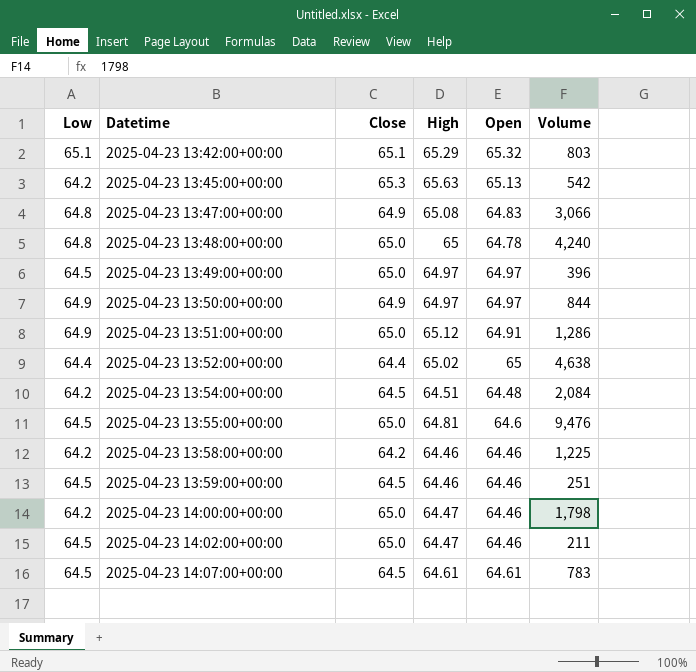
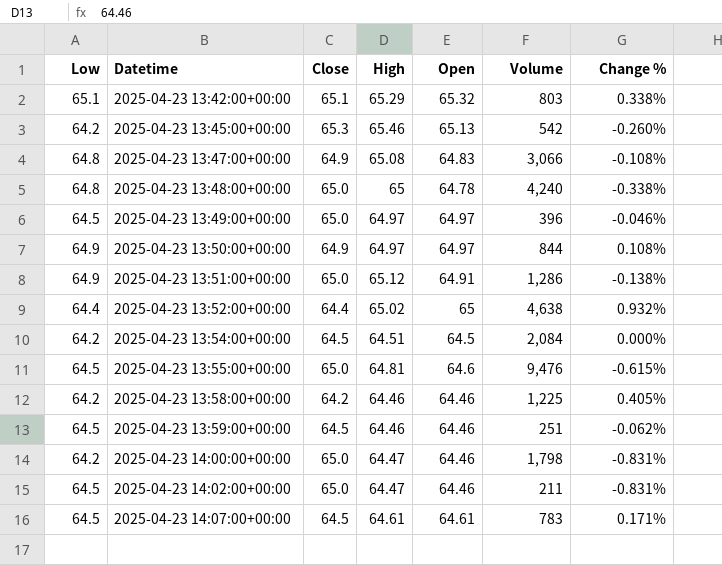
column Change % | formula: none -> ([Open] - [Close]) / [Close]
2025-04-23 13:45:00+00:00 | High: 65.63 -> 65.46
2025-04-23 13:54:00+00:00 | Open: 64.48 -> 64.5

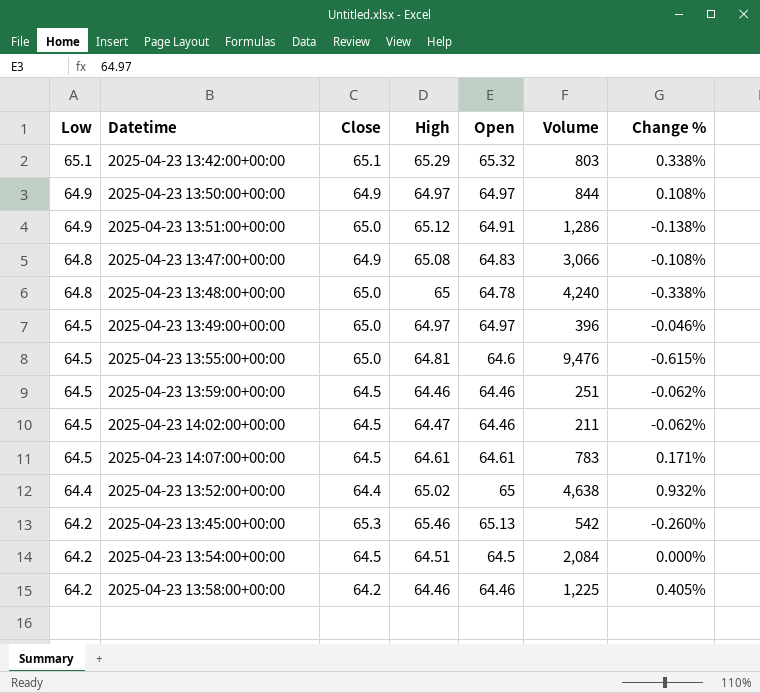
row order: Datetime ascending -> Low descending
row 2025-04-23 14:00:00+00:00: 64.2 | 65.0 | 64.47 | 64.46 | 1,798 | -0.831% -> none
2025-04-23 14:02:00+00:00 | Close: 65.0 -> 64.5
2025-04-23 14:02:00+00:00 | Change %: -0.831% -> -0.062%

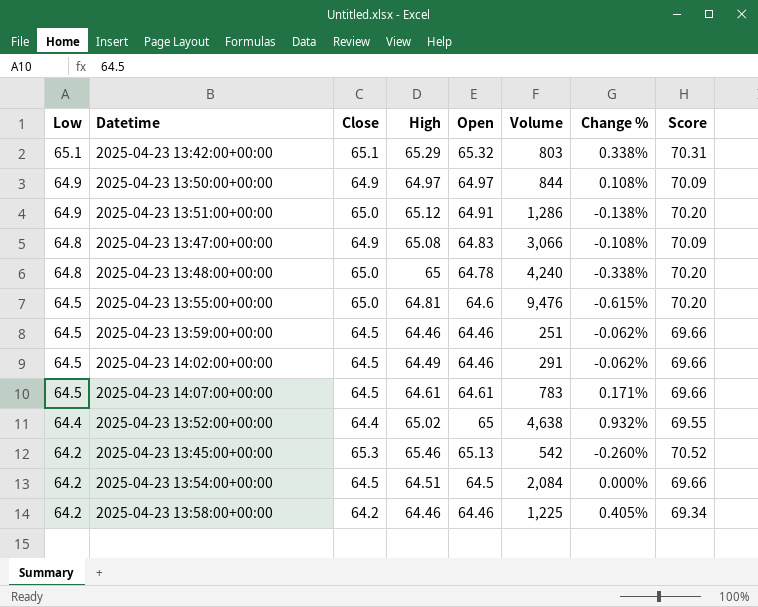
column Score | formula: none -> [Close] * 1.08
row 2025-04-23 13:49:00+00:00: 64.5 | 65.0 | 64.97 | 64.97 | 396 | -0.046% -> none
2025-04-23 14:02:00+00:00 | High: 64.47 -> 64.49
2025-04-23 14:02:00+00:00 | Volume: 211 -> 291

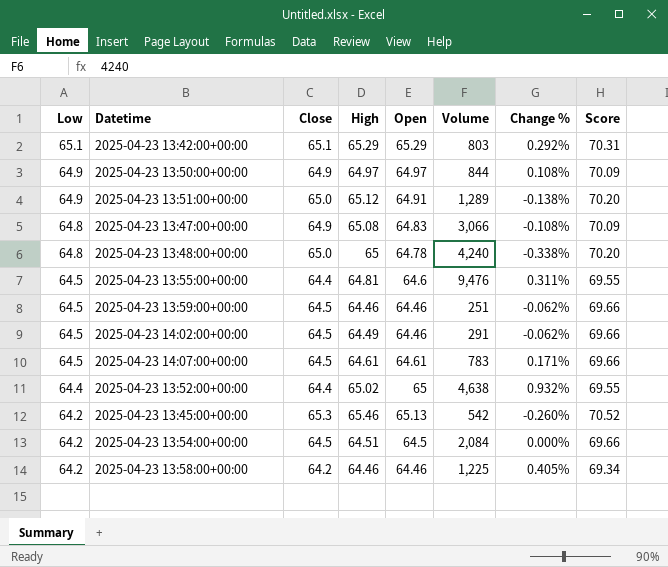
2025-04-23 13:42:00+00:00 | Open: 65.32 -> 65.29
2025-04-23 13:42:00+00:00 | Change %: 0.338% -> 0.292%
2025-04-23 13:51:00+00:00 | Volume: 1,286 -> 1,289
2025-04-23 13:55:00+00:00 | Close: 65.0 -> 64.4
2025-04-23 13:55:00+00:00 | Change %: -0.615% -> 0.311%
2025-04-23 13:55:00+00:00 | Score: 70.20 -> 69.55

